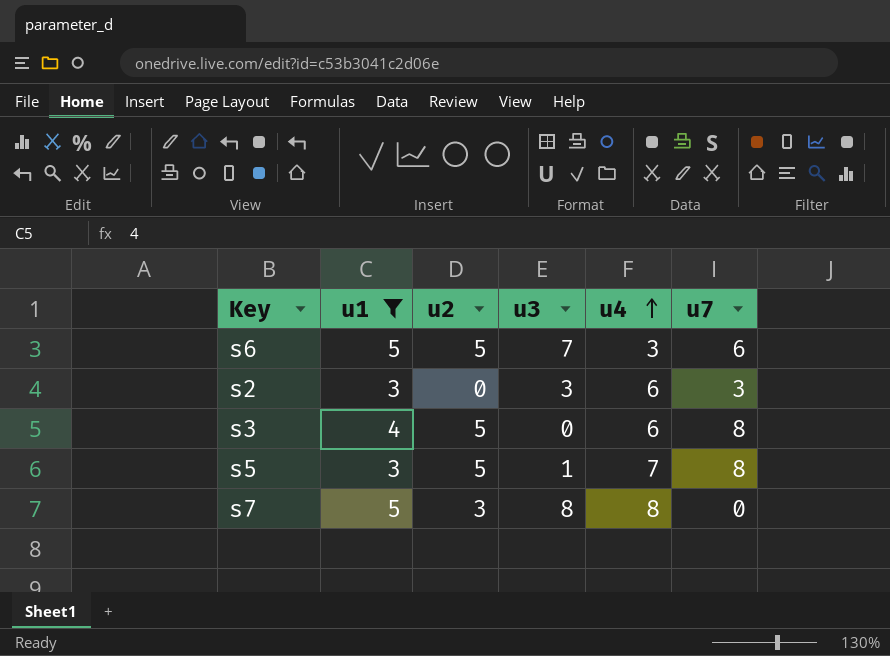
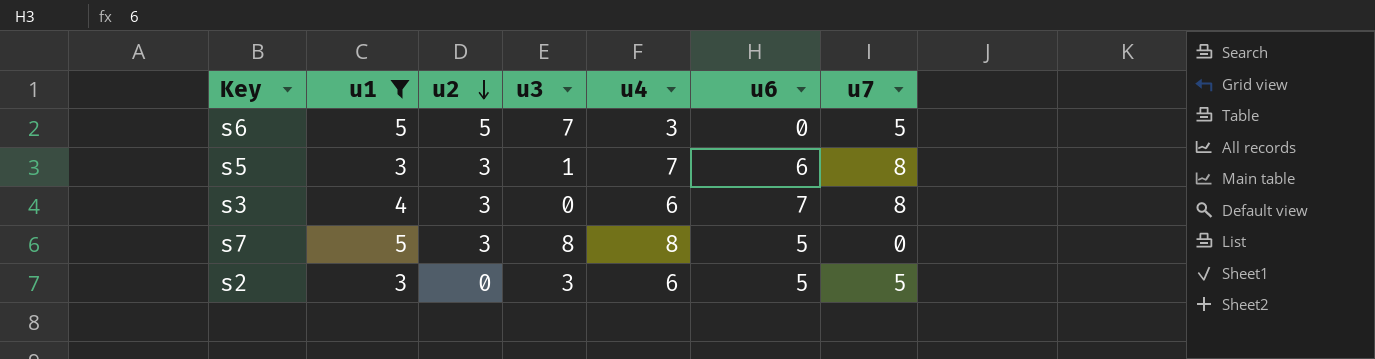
row order: u4 ascending -> u2 descending
column u6 | position: none -> 6
s6 | u7: 6 -> 5
s5 | u2: 5 -> 3
s3 | u2: 5 -> 3
s2 | u7: 3 -> 5

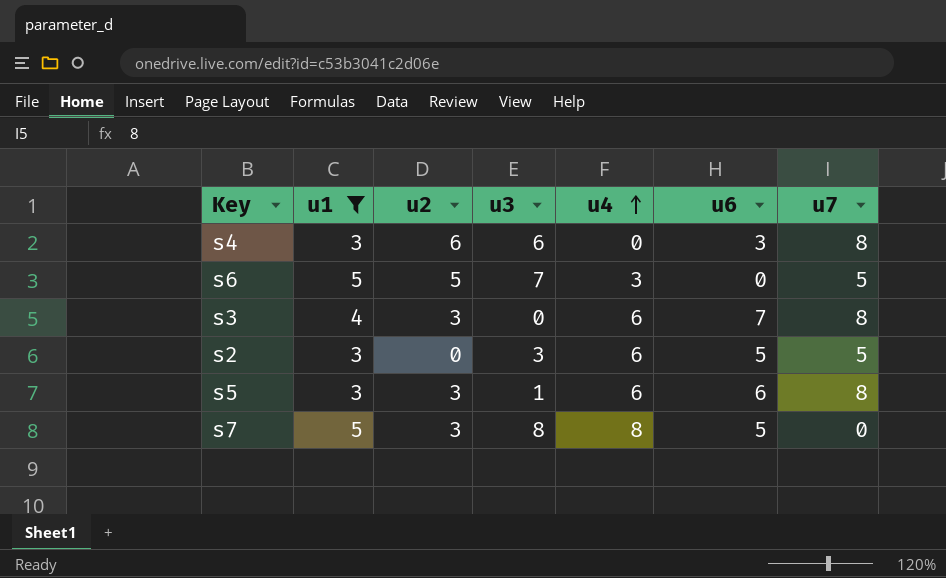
row order: u2 descending -> u4 ascending
row s4: none -> 3 | 6 | 6 | 0 | 3 | 8
s5 | u4: 7 -> 6

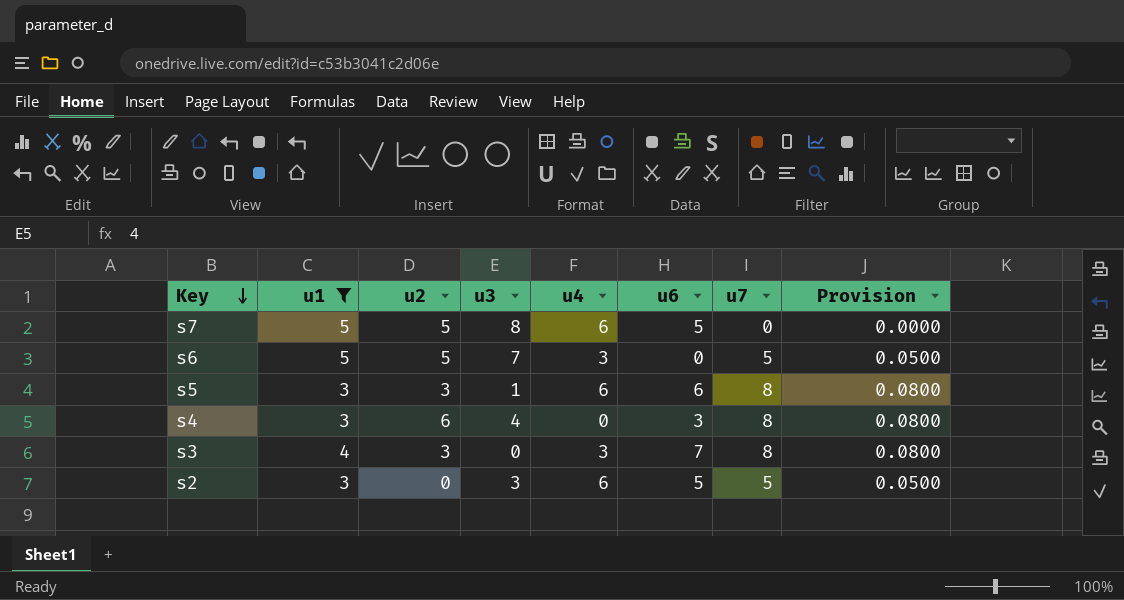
row order: u4 ascending -> Key descending
column Provision | formula: none -> [u7] * 0.01
s7 | u2: 3 -> 5
s7 | u4: 8 -> 6
s4 | u3: 6 -> 4
s3 | u4: 6 -> 3

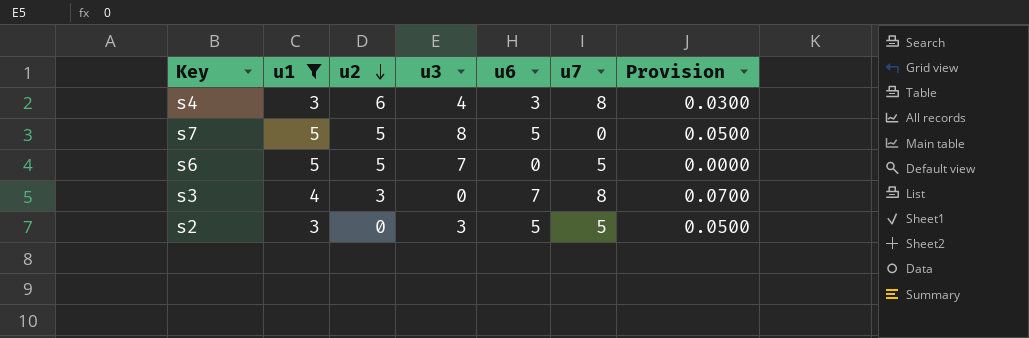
row order: Key descending -> u2 descending
column u4 | position: 5 -> none
column Provision | formula: [u7] * 0.01 -> [u6] * 0.01
row s5: 3 | 3 | 1 | 6 | 6 | 8 | 0.0800 -> none

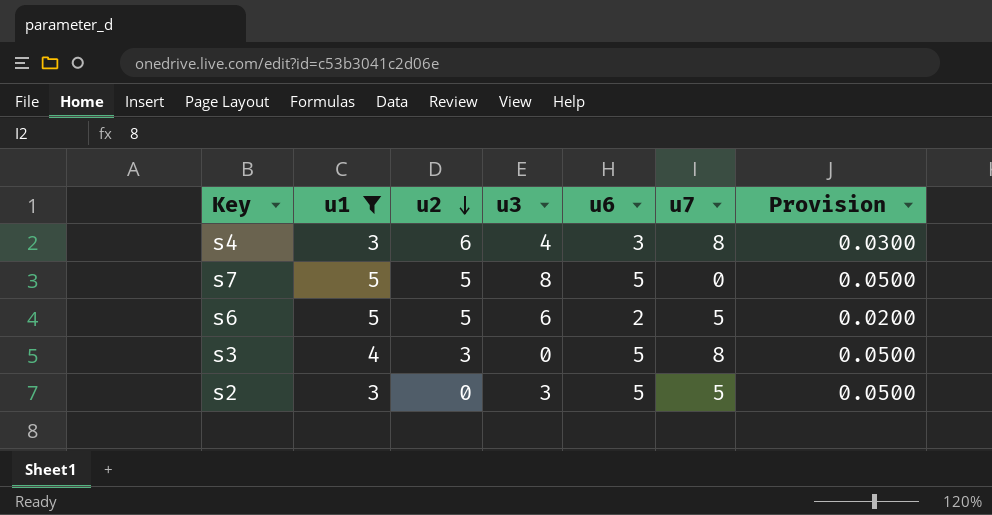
s6 | u3: 7 -> 6
s6 | u6: 0 -> 2
s6 | Provision: 0.0000 -> 0.0200
s3 | u6: 7 -> 5
s3 | Provision: 0.0700 -> 0.0500

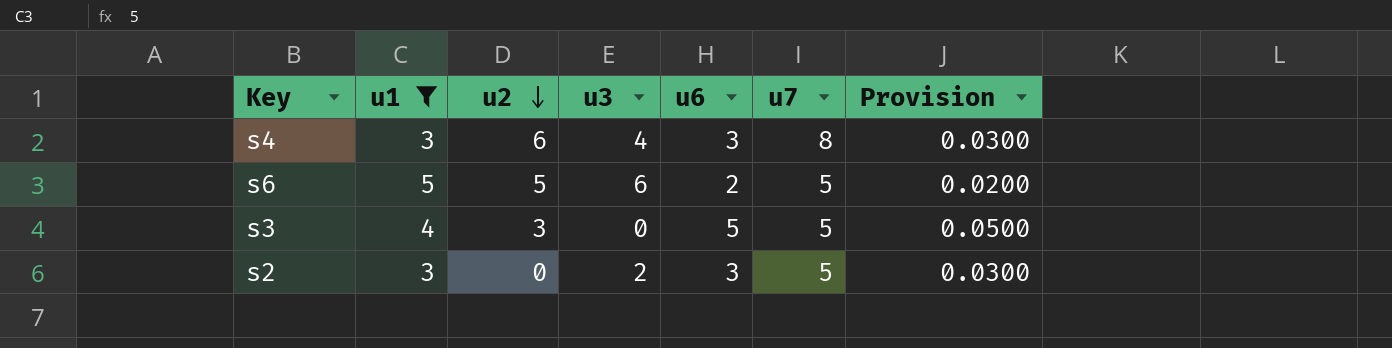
row s7: 5 | 5 | 8 | 5 | 0 | 0.0500 -> none
s3 | u7: 8 -> 5
s2 | u3: 3 -> 2
s2 | u6: 5 -> 3
s2 | Provision: 0.0500 -> 0.0300

